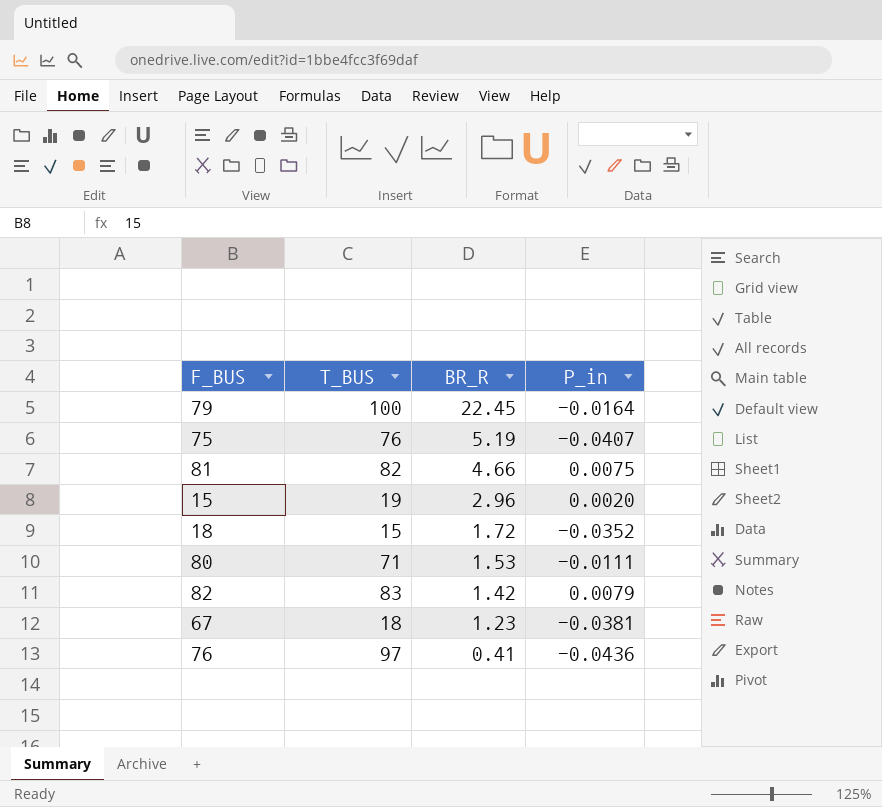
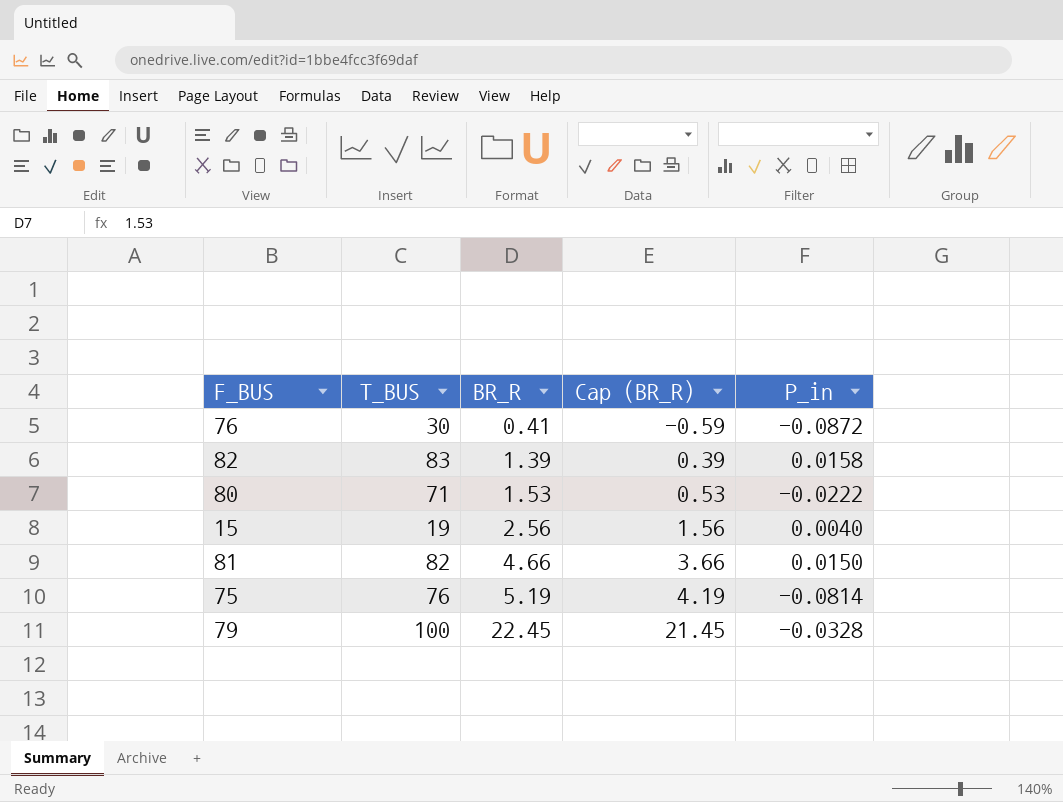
row order: BR_R descending -> BR_R ascending
column Cap (BR_R) | formula: none -> [BR_R] - 1
row 18: 15 | 1.72 | -0.0352 -> none
row 67: 18 | 1.23 | -0.0381 -> none
76 | T_BUS: 97 -> 30
76 | P_in: -0.0436 -> -0.0872
82 | BR_R: 1.42 -> 1.39
82 | P_in: 0.0079 -> 0.0158
80 | P_in: -0.0111 -> -0.0222
15 | BR_R: 2.96 -> 2.56
15 | P_in: 0.0020 -> 0.0040
81 | P_in: 0.0075 -> 0.0150
75 | P_in: -0.0407 -> -0.0814
79 | P_in: -0.0164 -> -0.0328

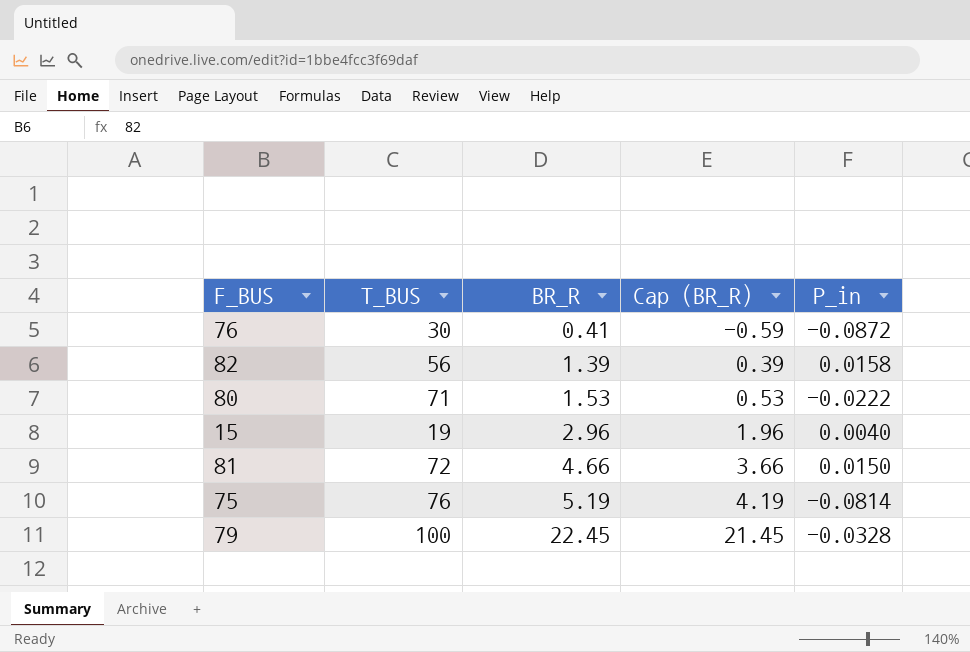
82 | T_BUS: 83 -> 56
15 | BR_R: 2.56 -> 2.96
15 | Cap (BR_R): 1.56 -> 1.96
81 | T_BUS: 82 -> 72

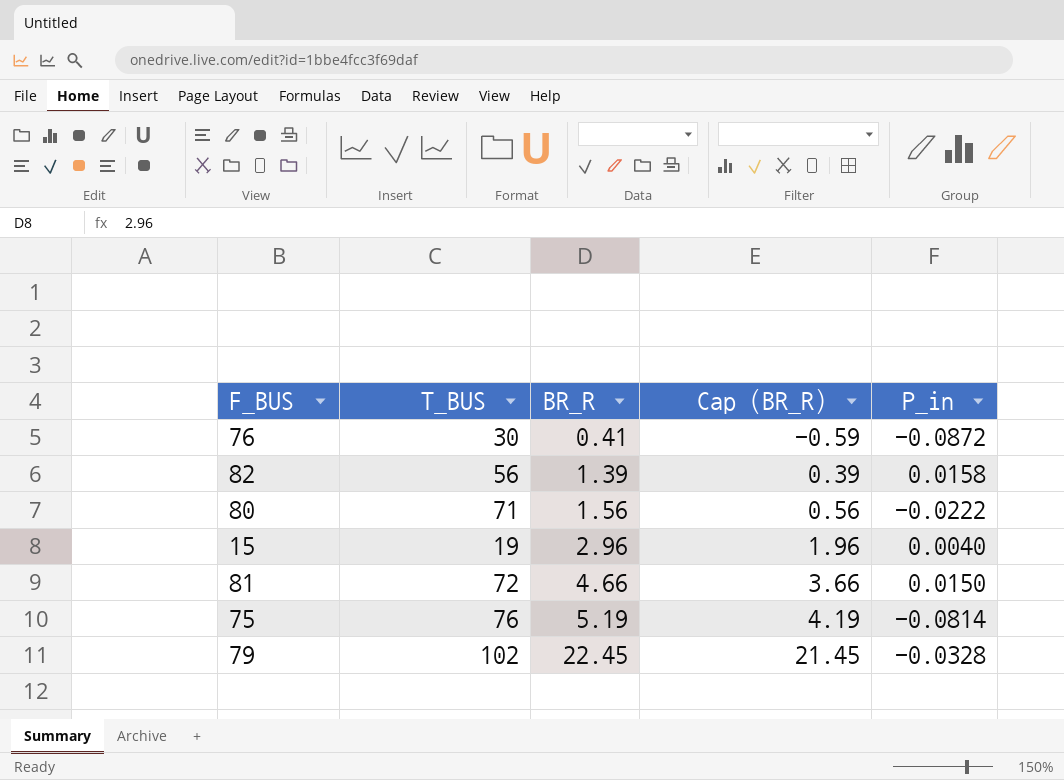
80 | BR_R: 1.53 -> 1.56
80 | Cap (BR_R): 0.53 -> 0.56
79 | T_BUS: 100 -> 102

